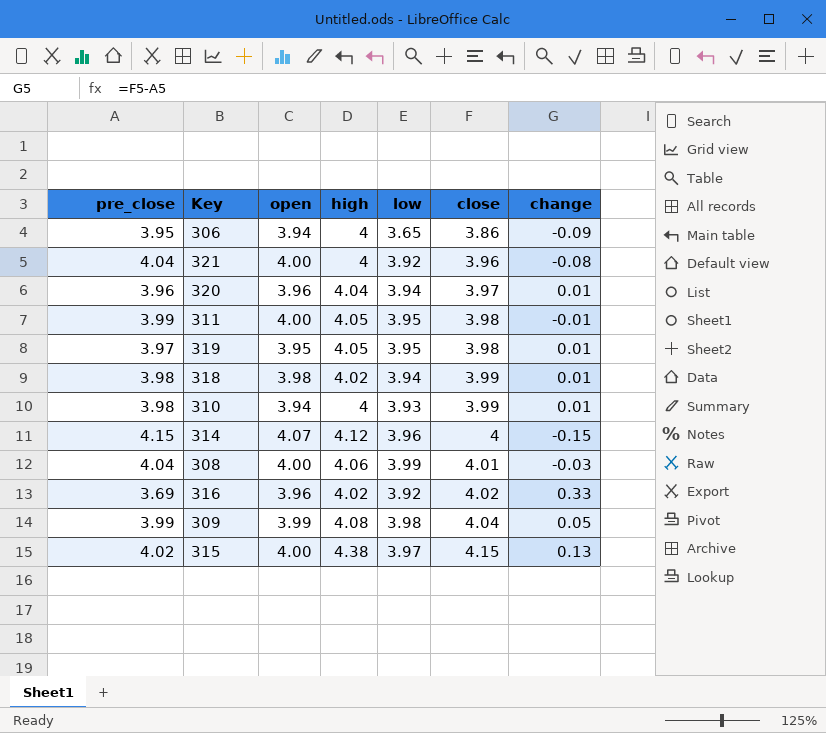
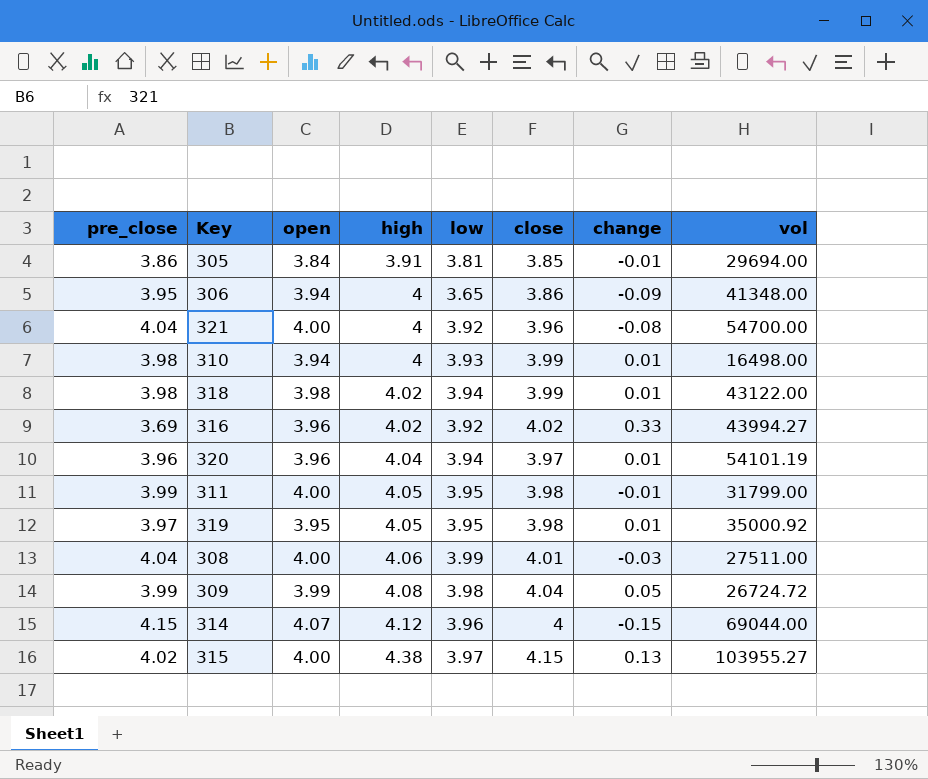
row order: close ascending -> high ascending
column vol | position: none -> 8
row 305: none -> 3.86 | 3.84 | 3.91 | 3.81 | 3.85 | -0.01 | 29694.00

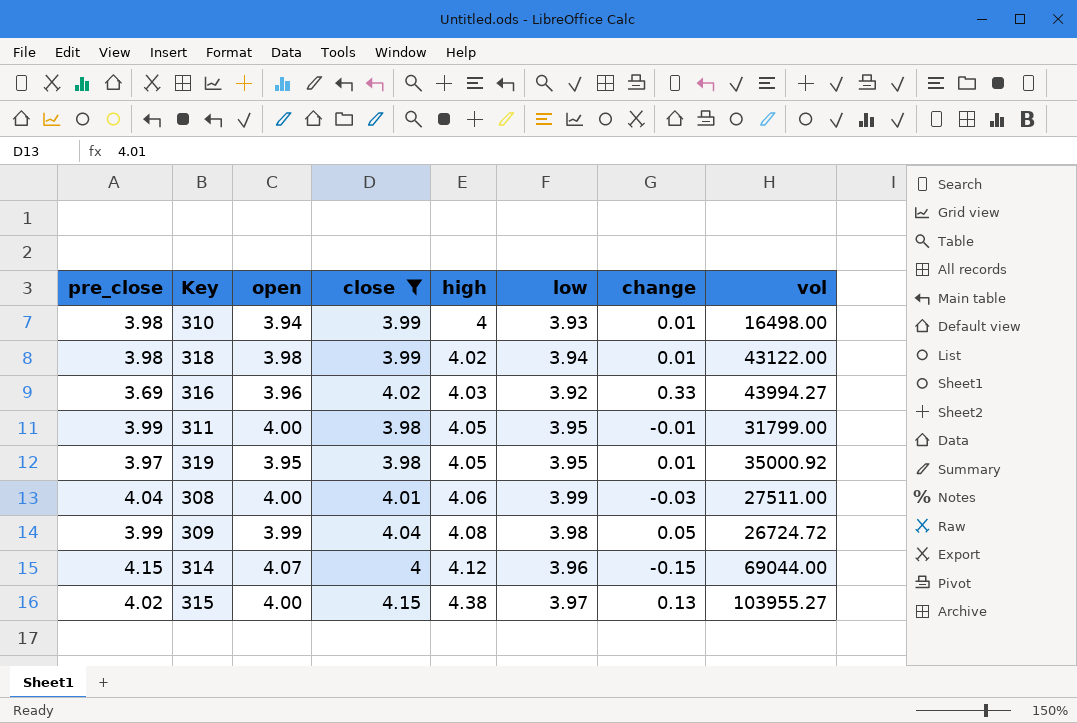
filter: none -> close >= 3.98
column close | position: 6 -> 4
316 | high: 4.02 -> 4.03

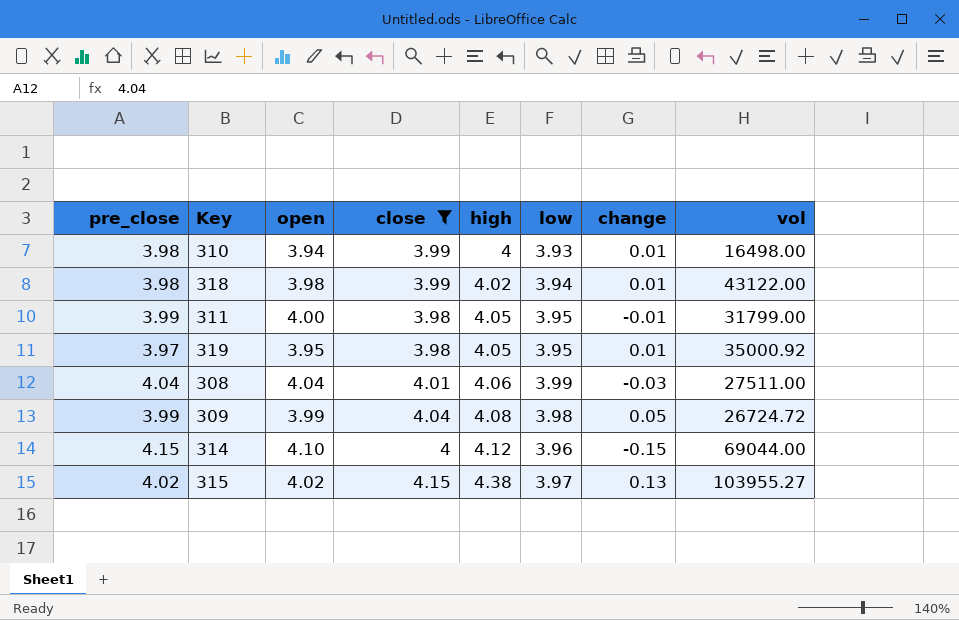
row 316: 3.69 | 3.96 | 4.02 | 4.03 | 3.92 | 0.33 | 43994.27 -> none
308 | open: 4.00 -> 4.04
314 | open: 4.07 -> 4.10
315 | open: 4.00 -> 4.02

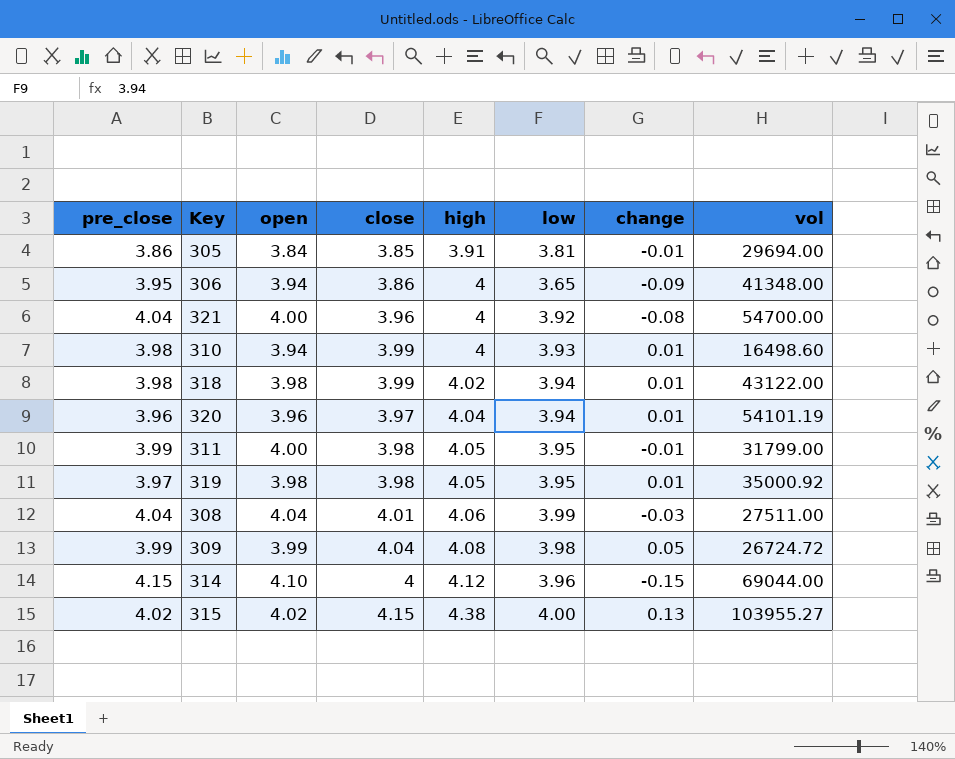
filter: close >= 3.98 -> none
310 | vol: 16498.00 -> 16498.60
319 | open: 3.95 -> 3.98
315 | low: 3.97 -> 4.00

